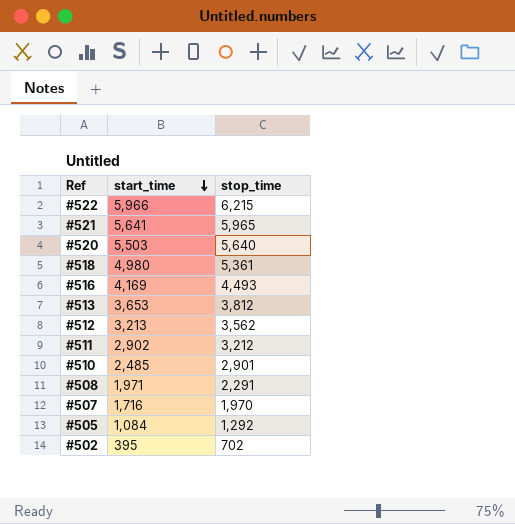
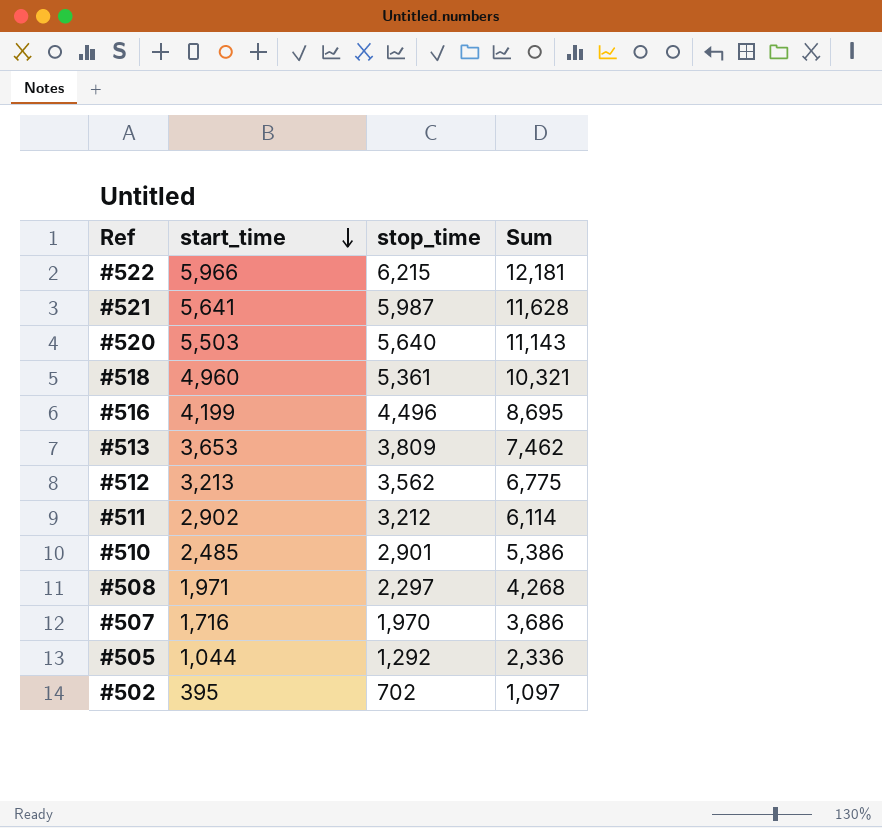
column Sum | formula: none -> [start_time] + [stop_time]
#521 | stop_time: 5,965 -> 5,987
#518 | start_time: 4,980 -> 4,960
#516 | start_time: 4,169 -> 4,199
#516 | stop_time: 4,493 -> 4,496
#513 | stop_time: 3,812 -> 3,809
#508 | stop_time: 2,291 -> 2,297
#505 | start_time: 1,084 -> 1,044

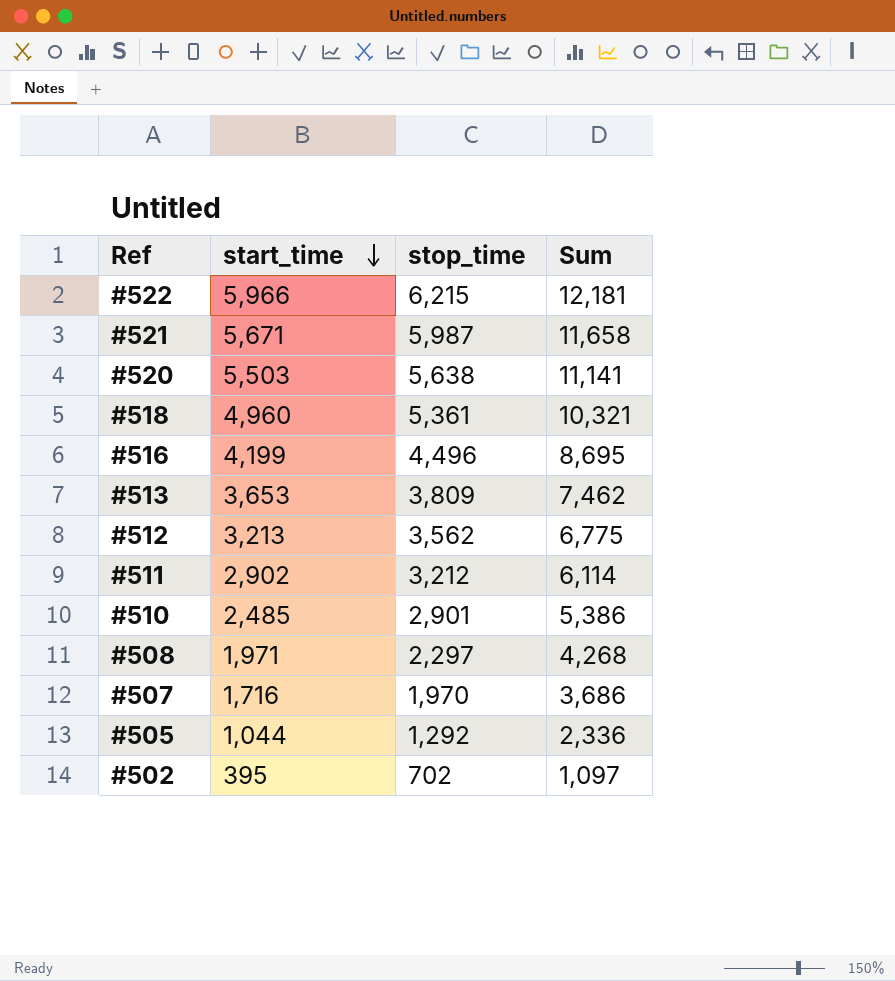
#521 | start_time: 5,641 -> 5,671
#521 | Sum: 11,628 -> 11,658
#520 | stop_time: 5,640 -> 5,638
#520 | Sum: 11,143 -> 11,141

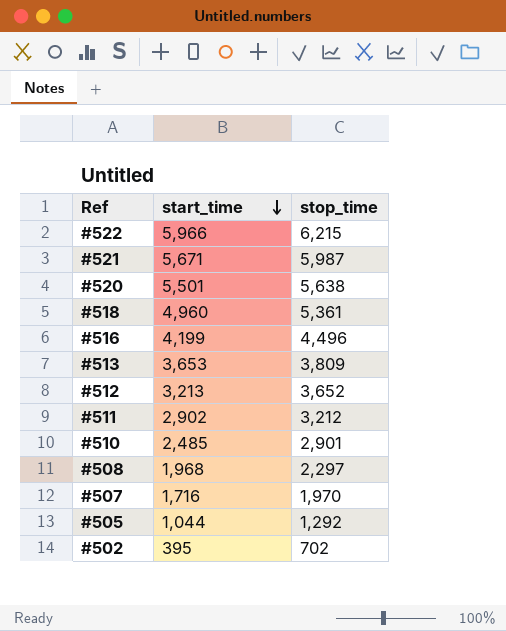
column Sum | formula: [start_time] + [stop_time] -> none
#520 | start_time: 5,503 -> 5,501
#512 | stop_time: 3,562 -> 3,652
#508 | start_time: 1,971 -> 1,968

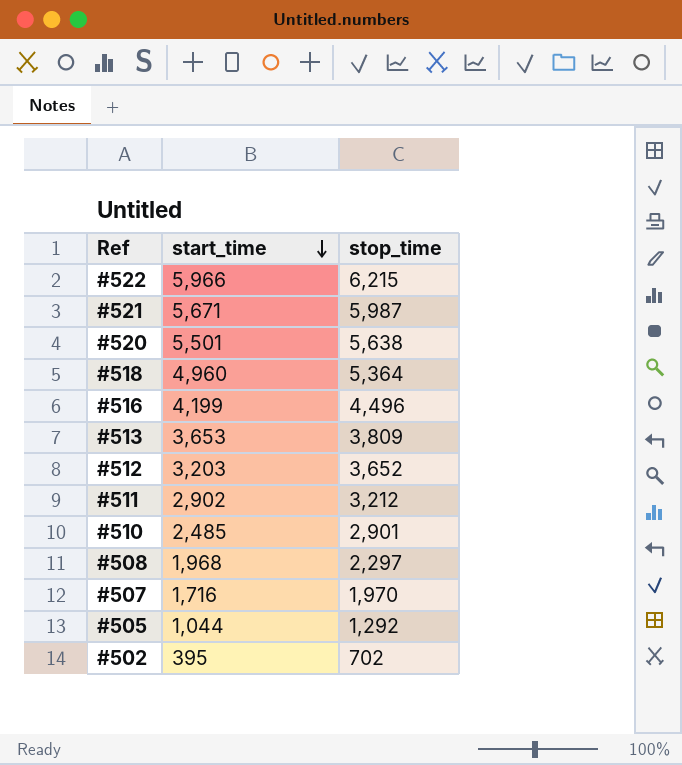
#518 | stop_time: 5,361 -> 5,364
#512 | start_time: 3,213 -> 3,203

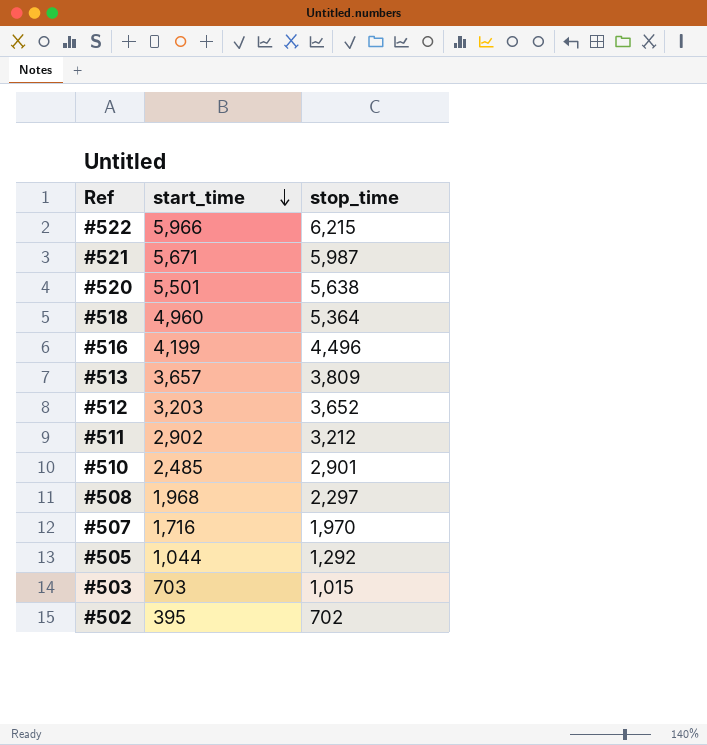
#513 | start_time: 3,653 -> 3,657
row #503: none -> 703 | 1,015

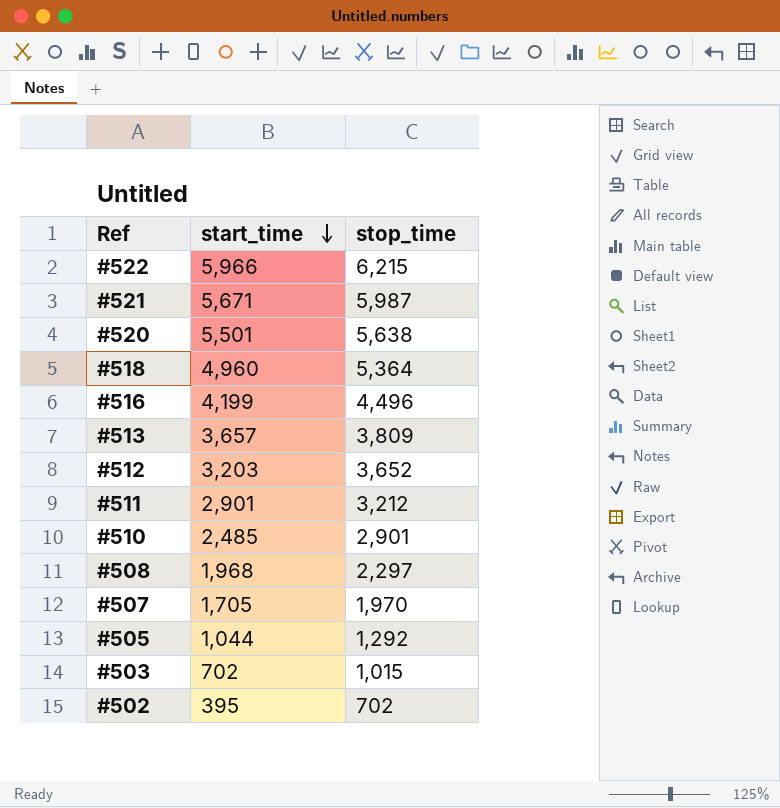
#511 | start_time: 2,902 -> 2,901
#507 | start_time: 1,716 -> 1,705
#503 | start_time: 703 -> 702

